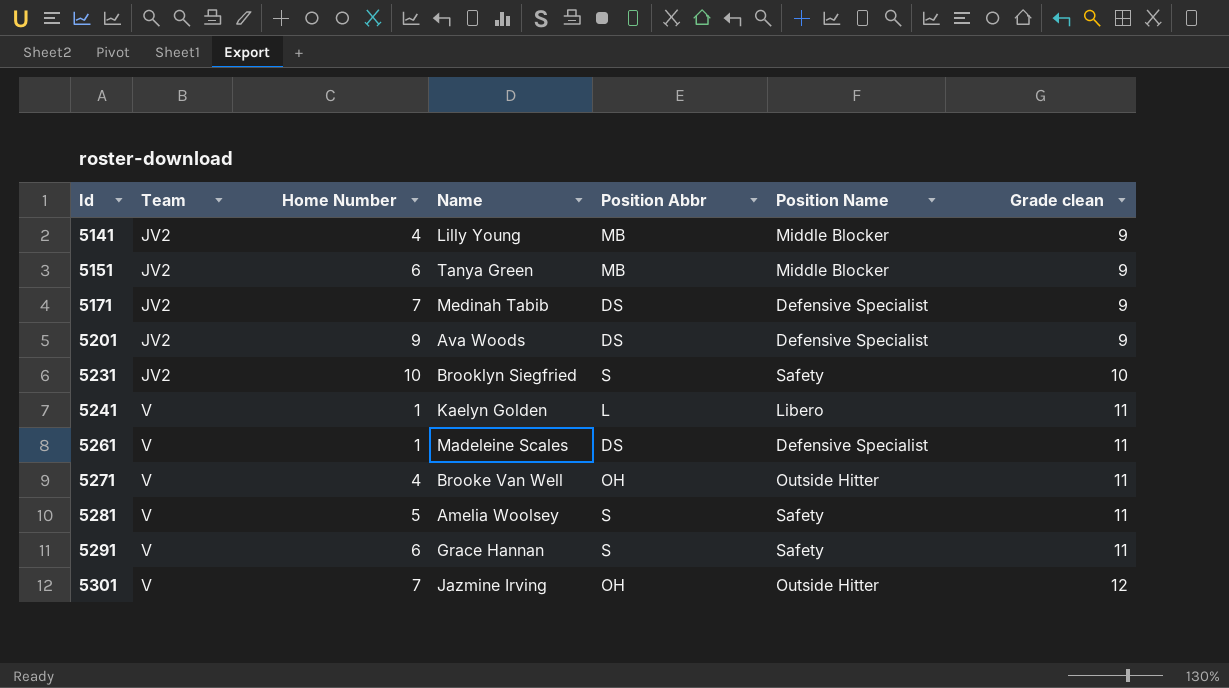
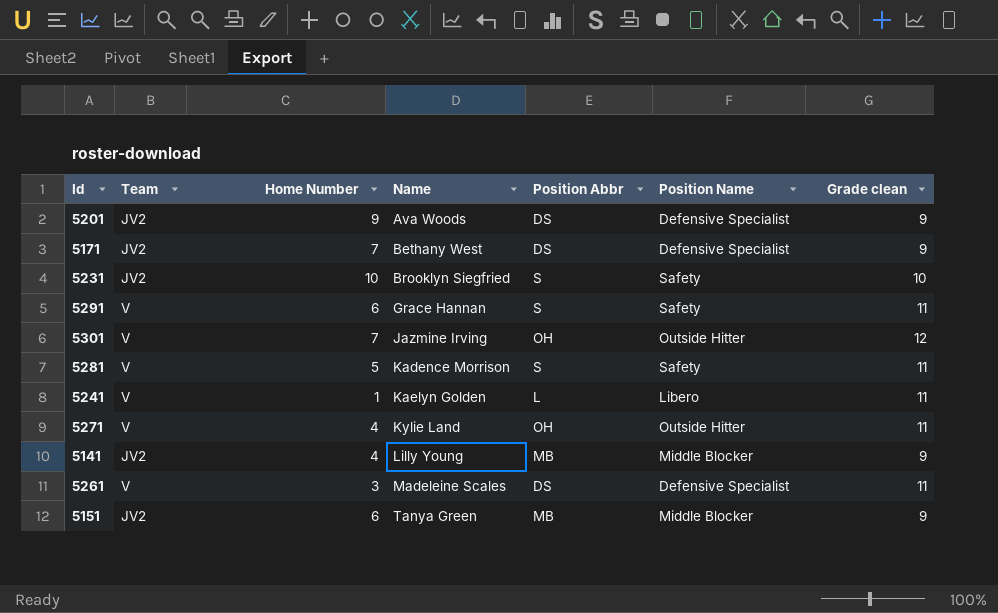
row order: Id ascending -> Name ascending
5171 | Name: Medinah Tabib -> Bethany West
5281 | Name: Amelia Woolsey -> Kadence Morrison
5271 | Name: Brooke Van Well -> Kylie Land
5261 | Home Number: 1 -> 3

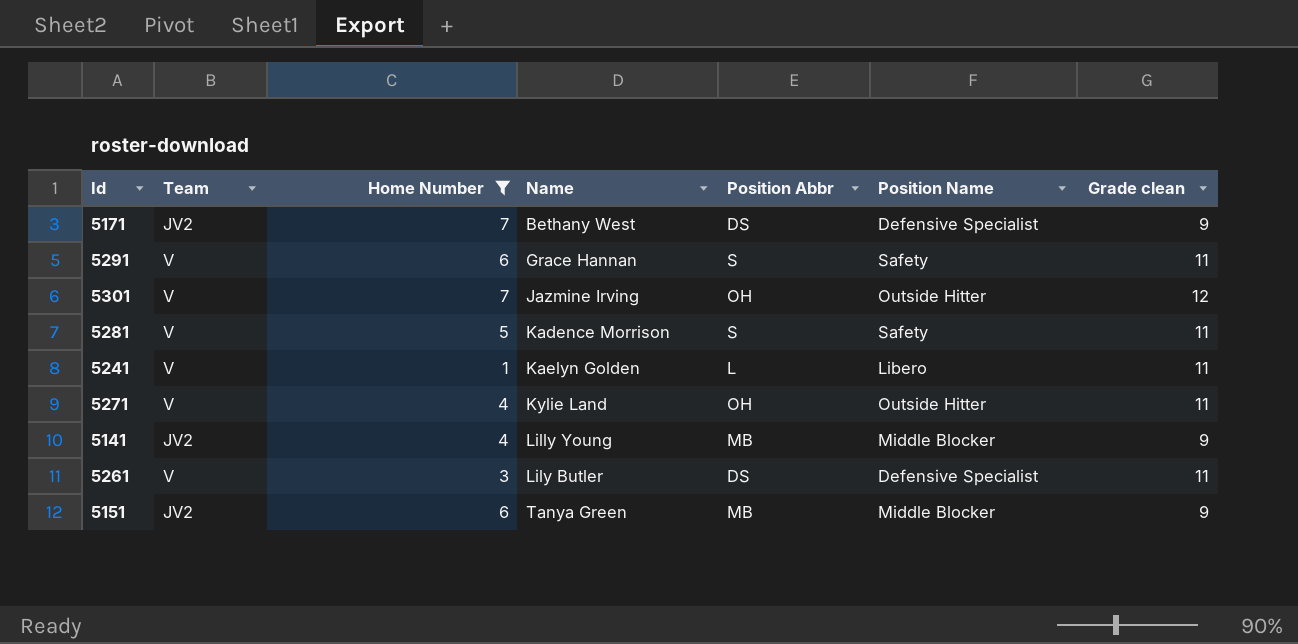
filter: none -> Home Number <= 7
5261 | Name: Madeleine Scales -> Lily Butler

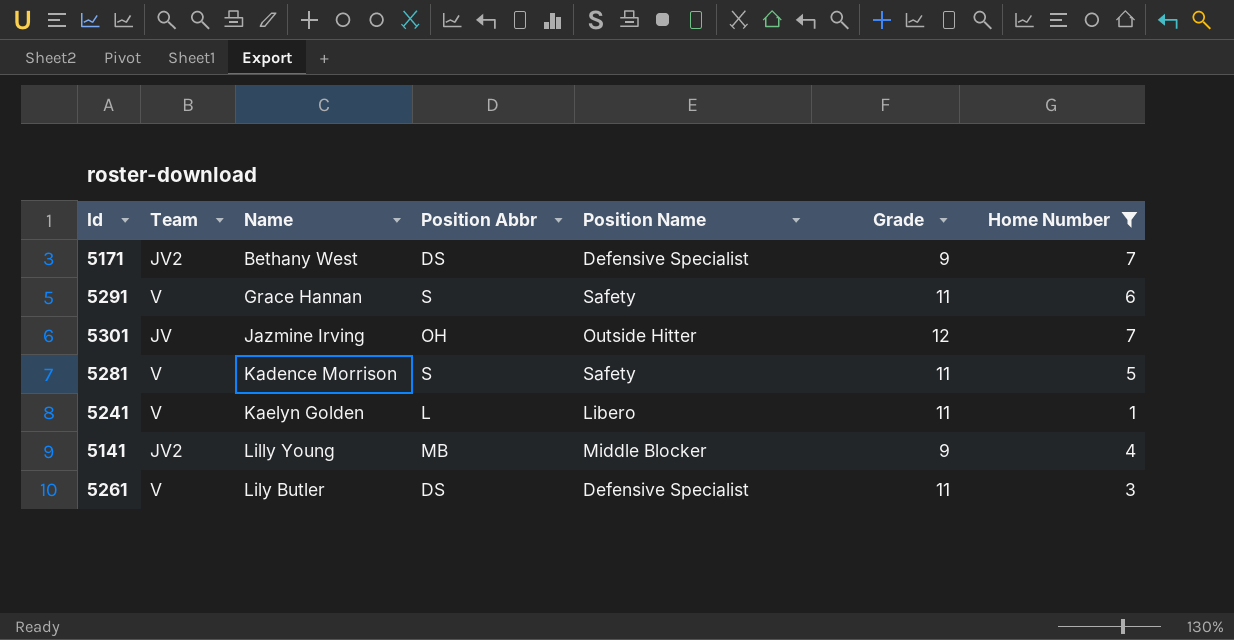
column name: Grade clean -> Grade
column Home Number | position: 3 -> 7
row 5271: V | 4 | Kylie Land | OH | Outside Hitter | 11 -> none
row 5151: JV2 | 6 | Tanya Green | MB | Middle Blocker | 9 -> none
5301 | Team: V -> JV

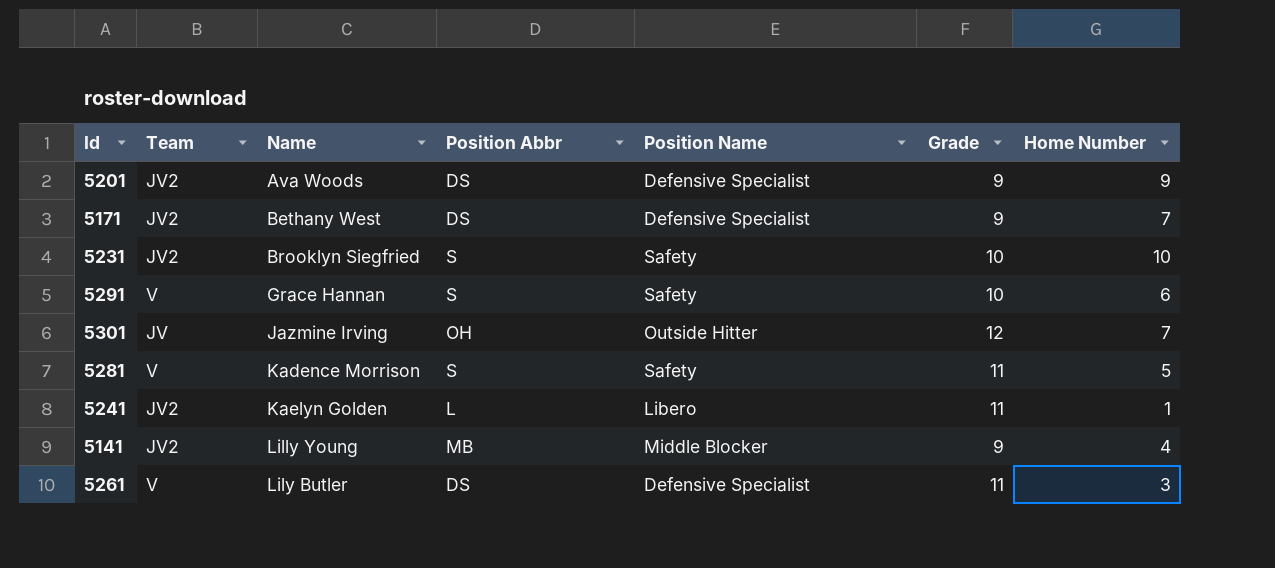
filter: Home Number <= 7 -> none
5291 | Grade: 11 -> 10
5241 | Team: V -> JV2

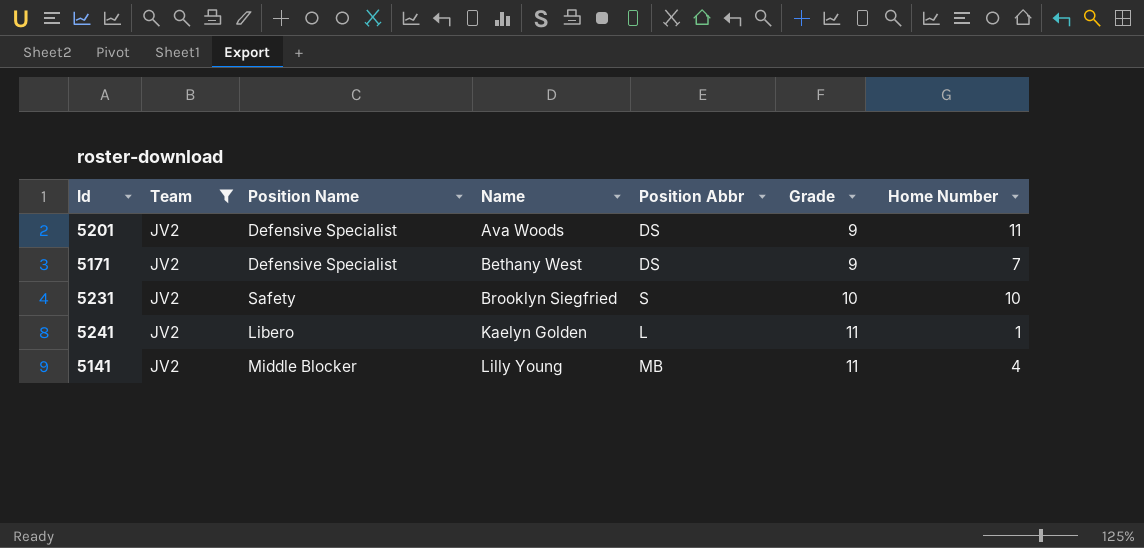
filter: none -> Team = JV2
column Position Name | position: 5 -> 3
5201 | Home Number: 9 -> 11
5141 | Grade: 9 -> 11

